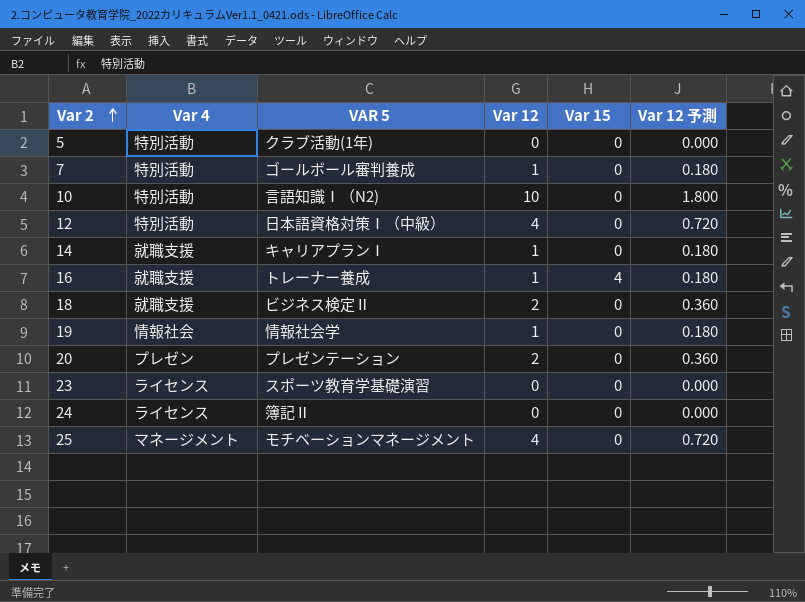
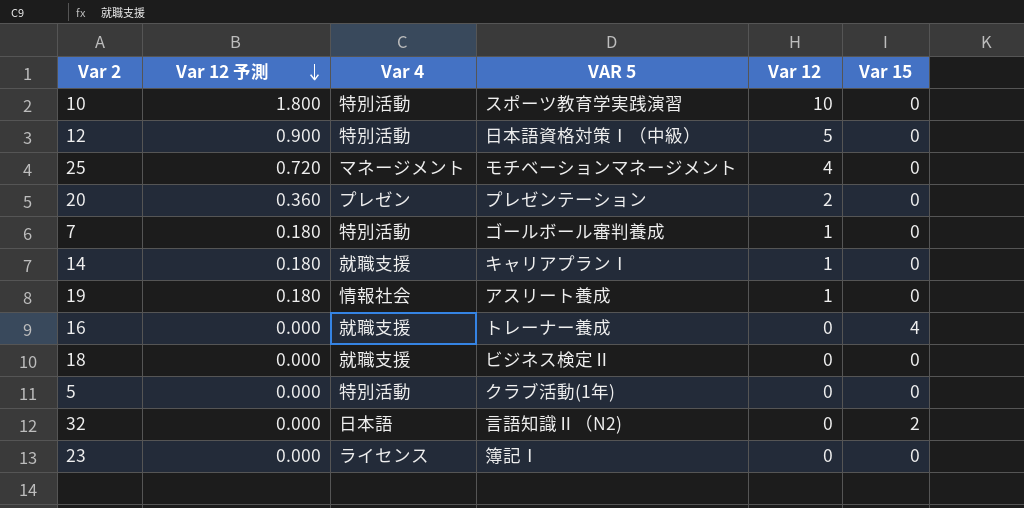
row order: Var 2 ascending -> Var 12 予測 descending
column Var 12 予測 | position: 6 -> 2
row 24: ライセンス | 簿記Ⅱ | 0 | 0 | 0.000 -> none
10 | VAR 5: 言語知識Ⅰ（N2) -> スポーツ教育学実践演習
12 | Var 12 予測: 0.720 -> 0.900
12 | Var 12: 4 -> 5
19 | VAR 5: 情報社会学 -> アスリート養成
16 | Var 12 予測: 0.180 -> 0.000
16 | Var 12: 1 -> 0
18 | Var 12 予測: 0.360 -> 0.000
18 | Var 12: 2 -> 0
row 32: none -> 0.000 | 日本語 | 言語知識Ⅱ（N2) | 0 | 2
23 | VAR 5: スポーツ教育学基礎演習 -> 簿記Ⅰ

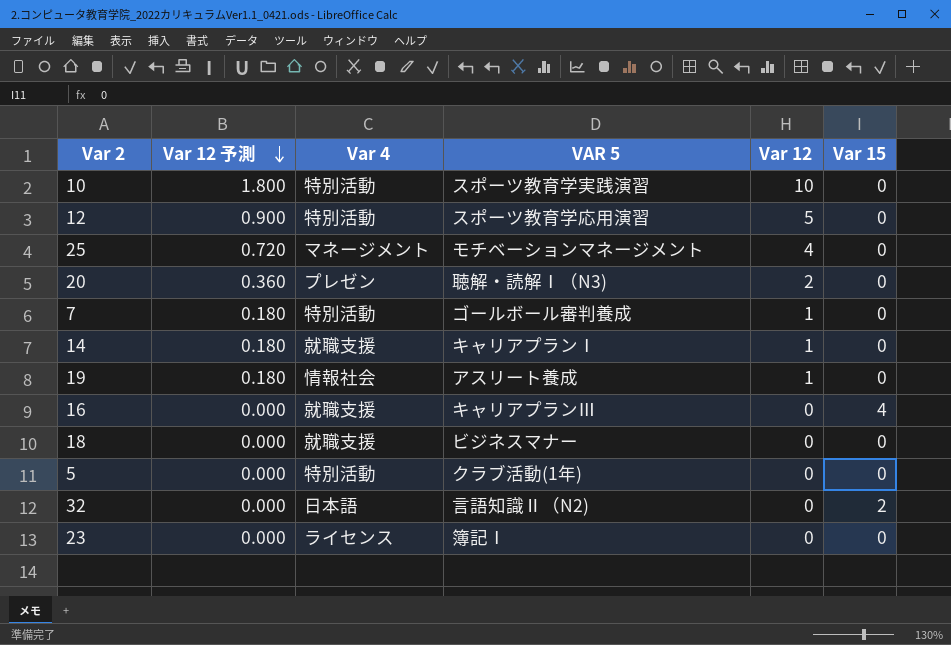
12 | VAR 5: 日本語資格対策Ⅰ（中級） -> スポーツ教育学応用演習
20 | VAR 5: プレゼンテーション -> 聴解・読解Ⅰ（N3)
16 | VAR 5: トレーナー養成 -> キャリアプランⅢ
18 | VAR 5: ビジネス検定Ⅱ -> ビジネスマナー

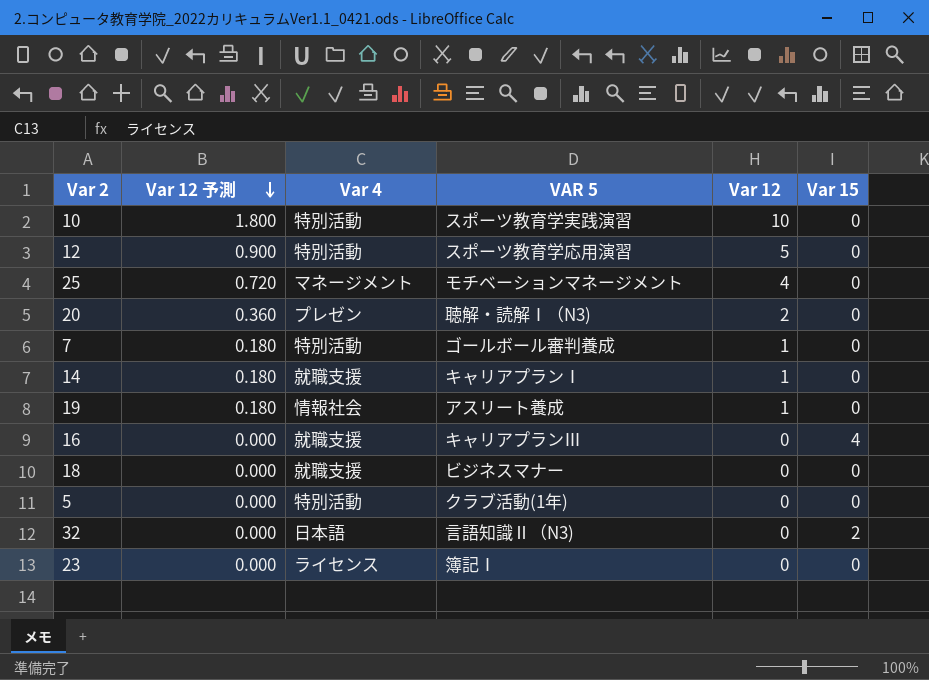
32 | VAR 5: 言語知識Ⅱ（N2) -> 言語知識Ⅱ（N3)

